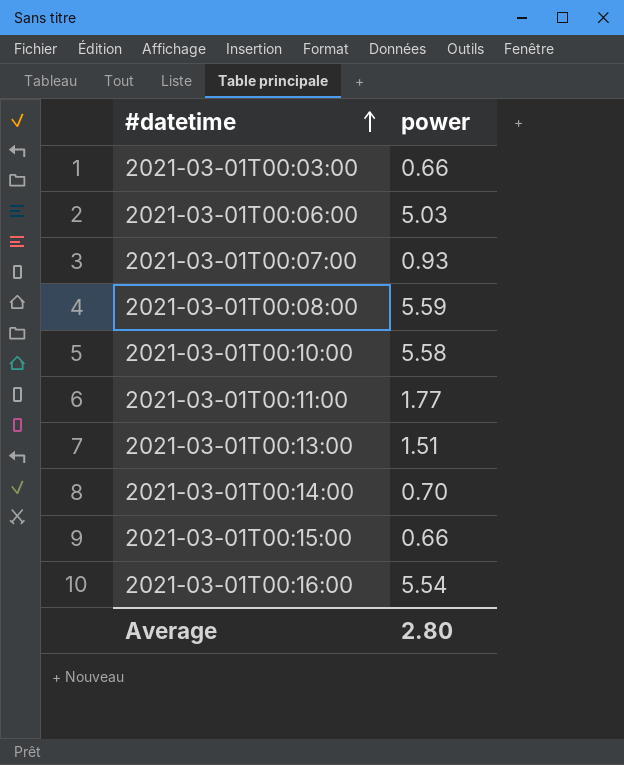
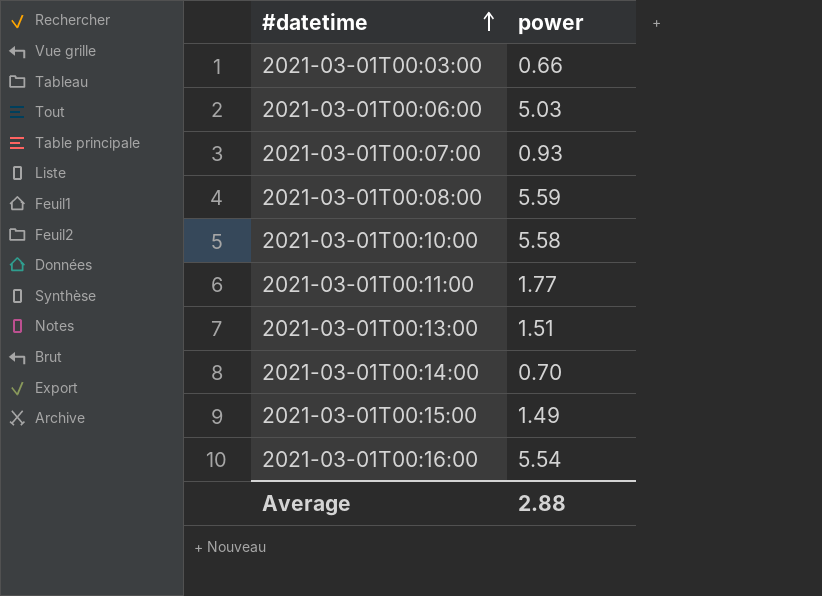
2021-03-01T00:15:00 | power: 0.66 -> 1.49
Average | power: 2.80 -> 2.88

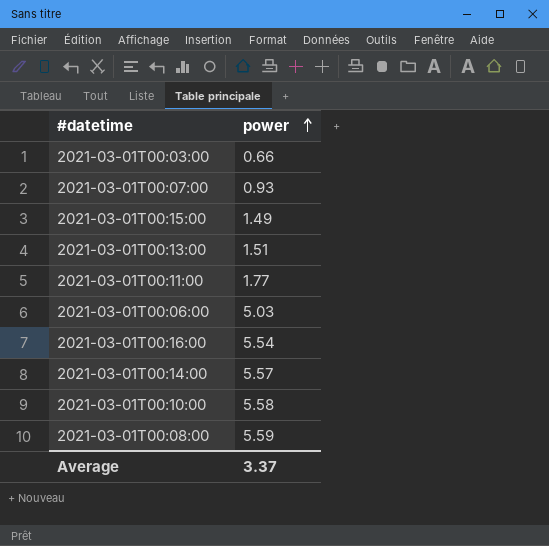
row order: #datetime ascending -> power ascending
2021-03-01T00:14:00 | power: 0.70 -> 5.57
Average | power: 2.88 -> 3.37

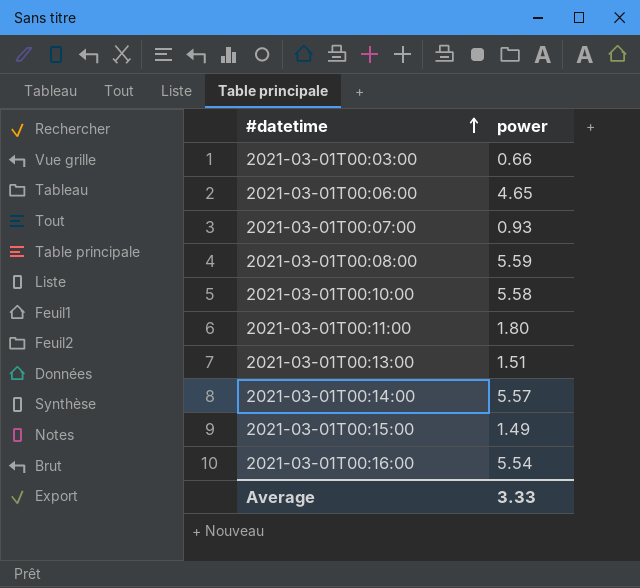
row order: power ascending -> #datetime ascending
2021-03-01T00:06:00 | power: 5.03 -> 4.65
2021-03-01T00:11:00 | power: 1.77 -> 1.80
Average | power: 3.37 -> 3.33

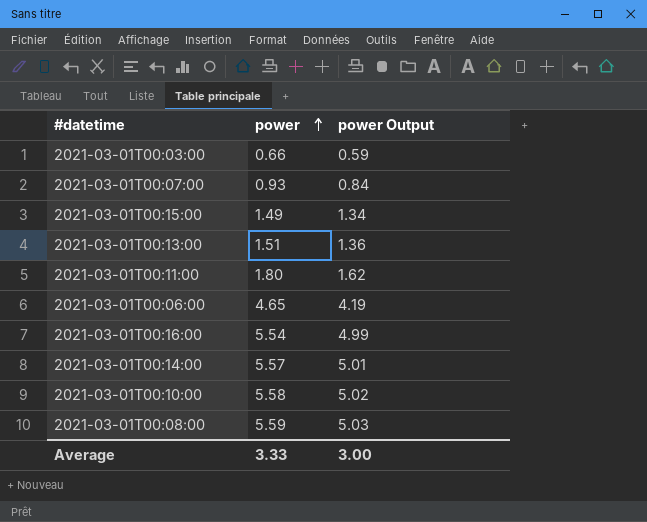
row order: #datetime ascending -> power ascending
column power Output | formula: none -> [power] * 0.9

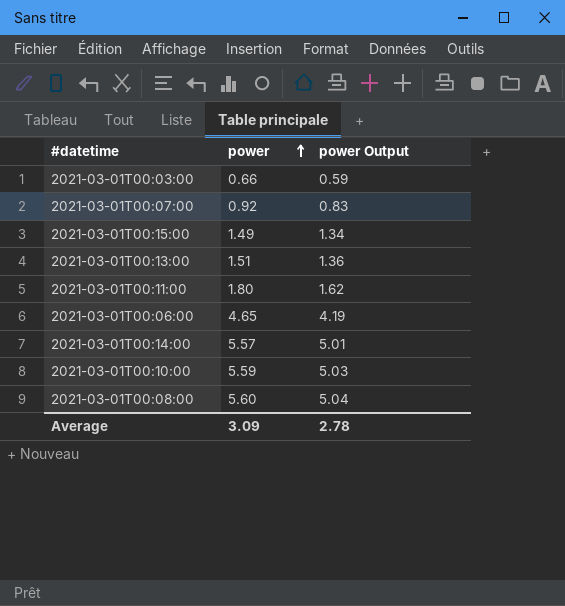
row 2021-03-01T00:16:00: 5.54 | 4.99 -> none
2021-03-01T00:07:00 | power: 0.93 -> 0.92
2021-03-01T00:07:00 | power Output: 0.84 -> 0.83
2021-03-01T00:10:00 | power: 5.58 -> 5.59
2021-03-01T00:10:00 | power Output: 5.02 -> 5.03
2021-03-01T00:08:00 | power: 5.59 -> 5.60
2021-03-01T00:08:00 | power Output: 5.03 -> 5.04
Average | power: 3.33 -> 3.09
Average | power Output: 3.00 -> 2.78

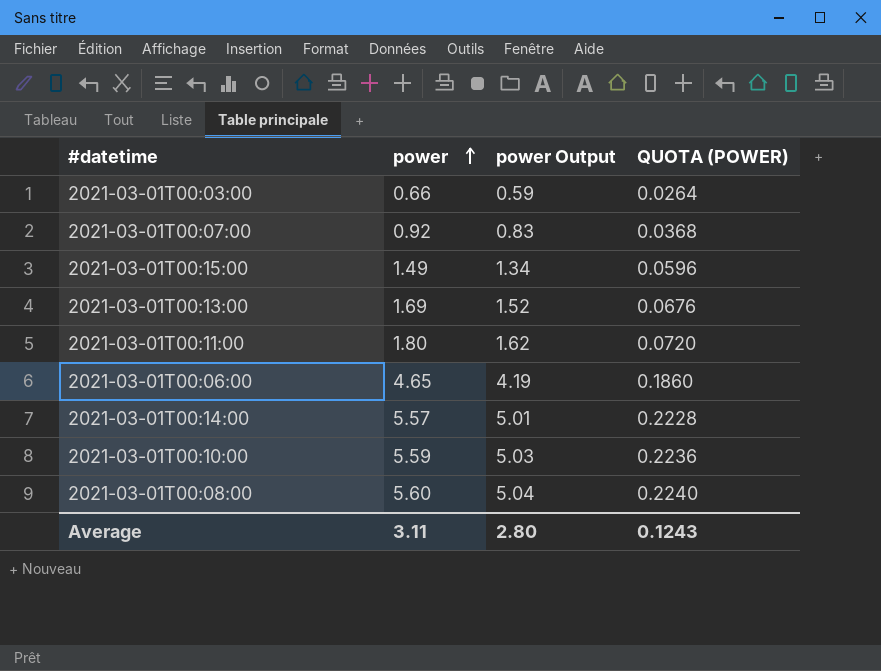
column QUOTA (POWER) | formula: none -> [power] * 0.04
2021-03-01T00:13:00 | power: 1.51 -> 1.69
2021-03-01T00:13:00 | power Output: 1.36 -> 1.52
Average | power: 3.09 -> 3.11
Average | power Output: 2.78 -> 2.80

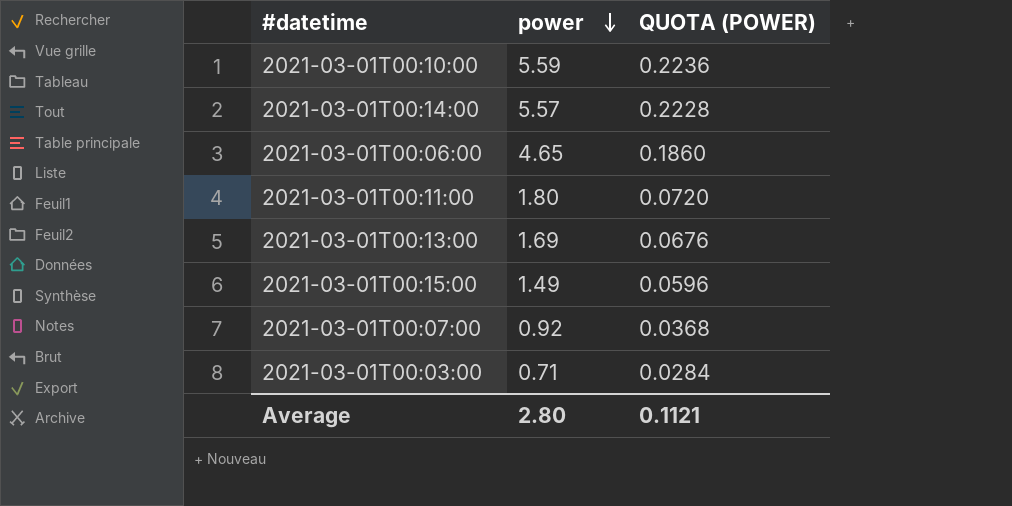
row order: power ascending -> power descending
column power Output | formula: [power] * 0.9 -> none
row 2021-03-01T00:08:00: 5.60 | 5.04 | 0.2240 -> none
2021-03-01T00:03:00 | power: 0.66 -> 0.71
2021-03-01T00:03:00 | QUOTA (POWER): 0.0264 -> 0.0284
Average | power: 3.11 -> 2.80
Average | QUOTA (POWER): 0.1243 -> 0.1121

